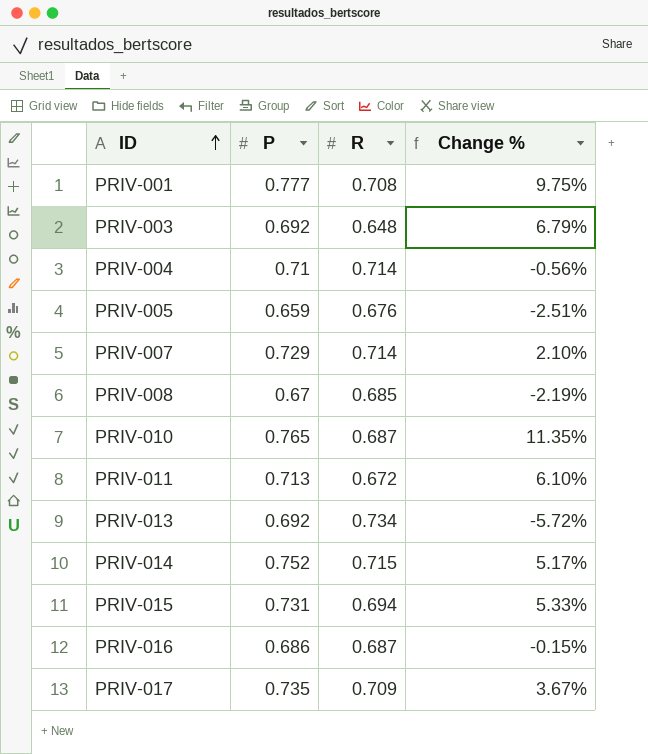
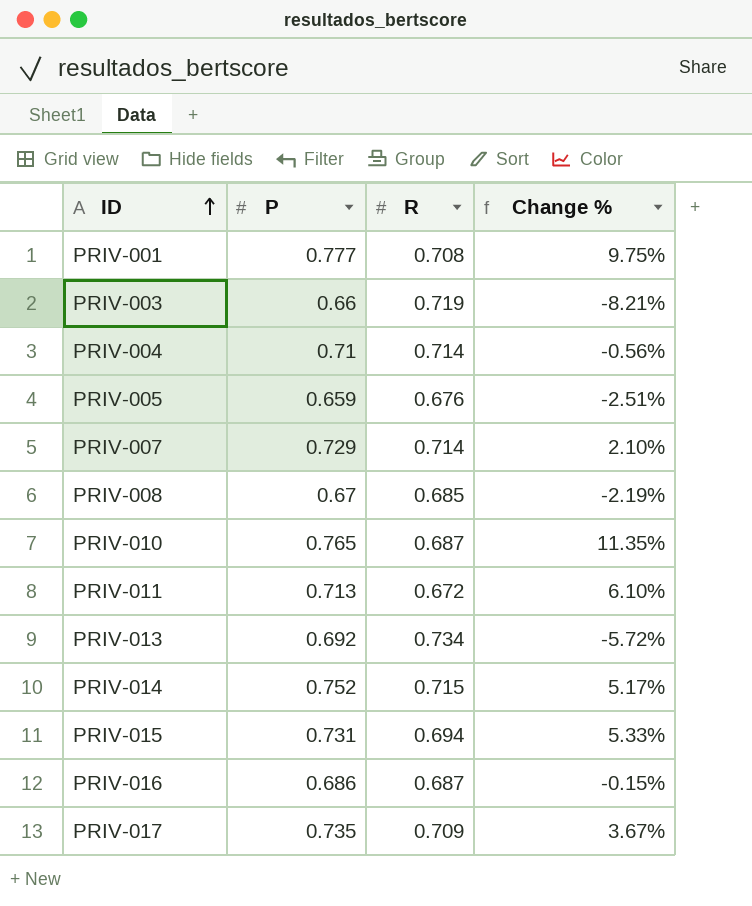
PRIV-003 | P: 0.692 -> 0.66
PRIV-003 | R: 0.648 -> 0.719
PRIV-003 | Change %: 6.79% -> -8.21%

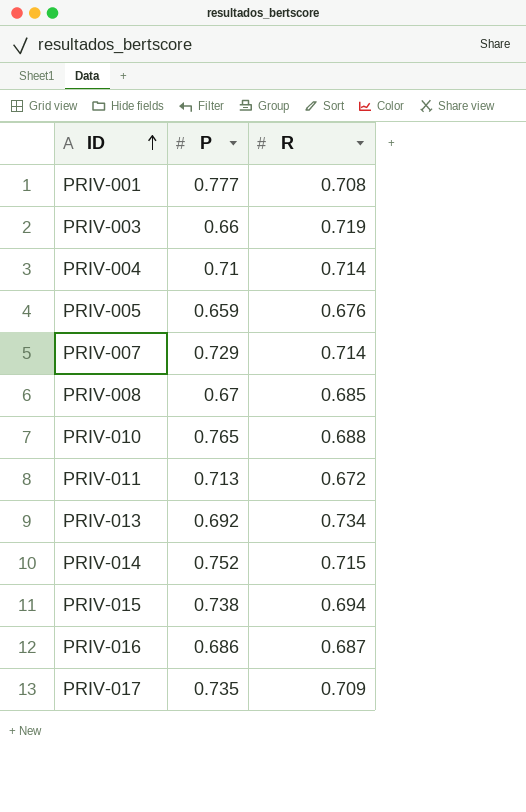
column Change % | formula: ([P] - [R]) / [R] -> none
PRIV-010 | R: 0.687 -> 0.688
PRIV-015 | P: 0.731 -> 0.738

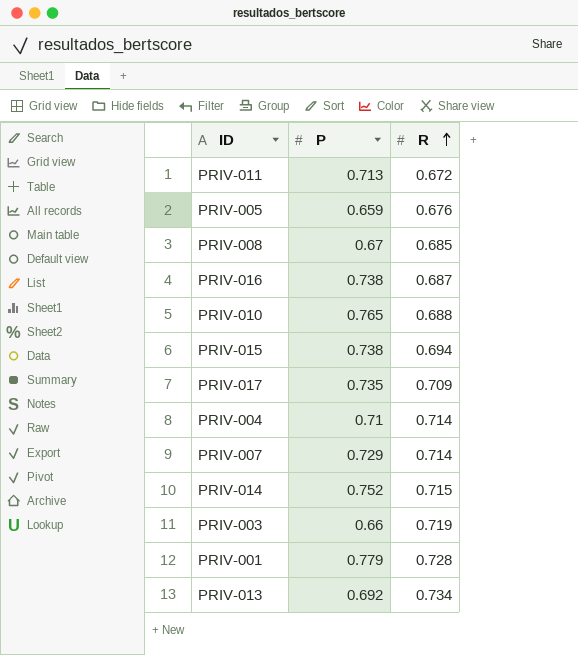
row order: ID ascending -> R ascending
PRIV-016 | P: 0.686 -> 0.738
PRIV-001 | P: 0.777 -> 0.779
PRIV-001 | R: 0.708 -> 0.728

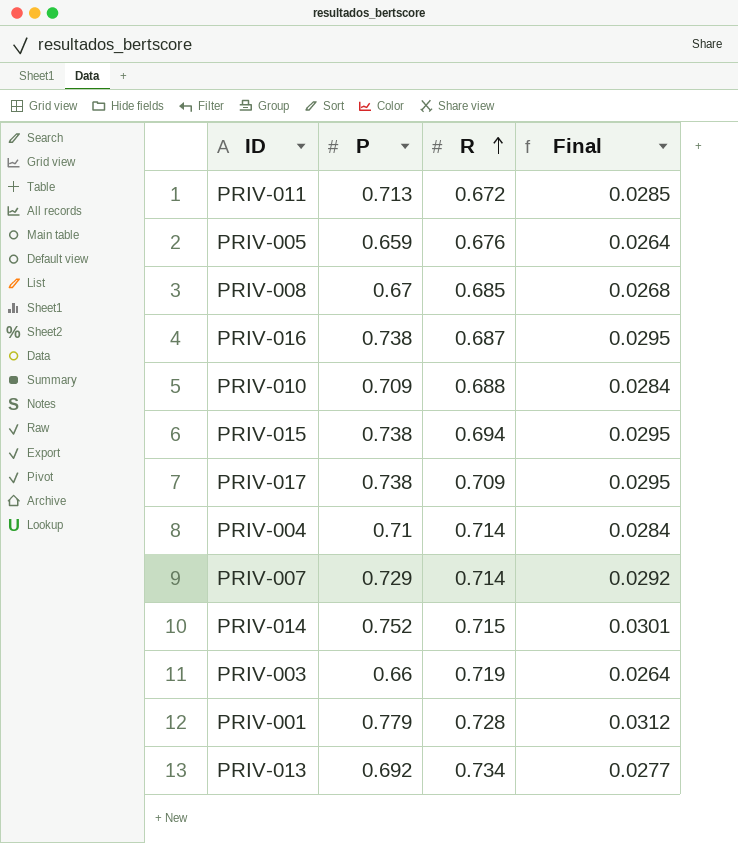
column Final | formula: none -> [P] * 0.04
PRIV-010 | P: 0.765 -> 0.709
PRIV-017 | P: 0.735 -> 0.738

